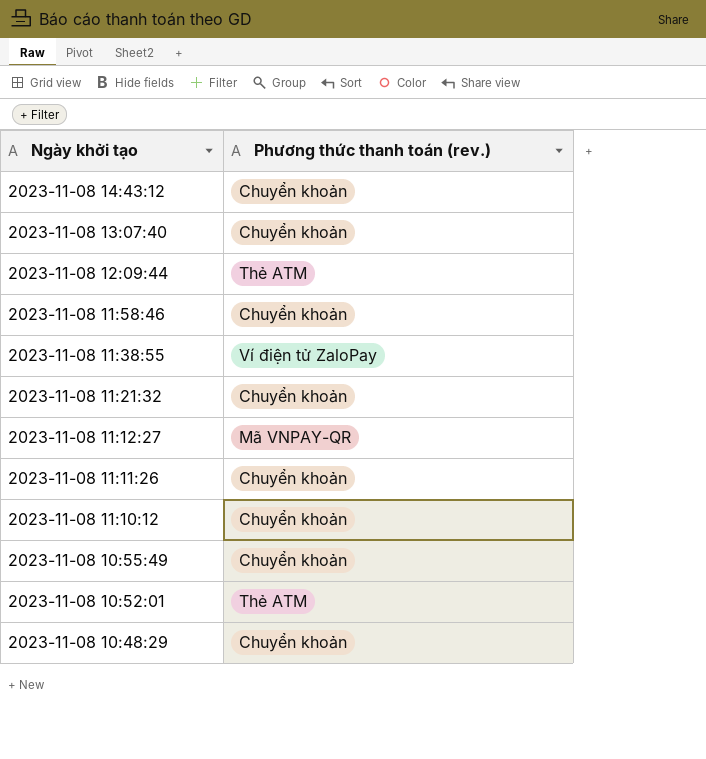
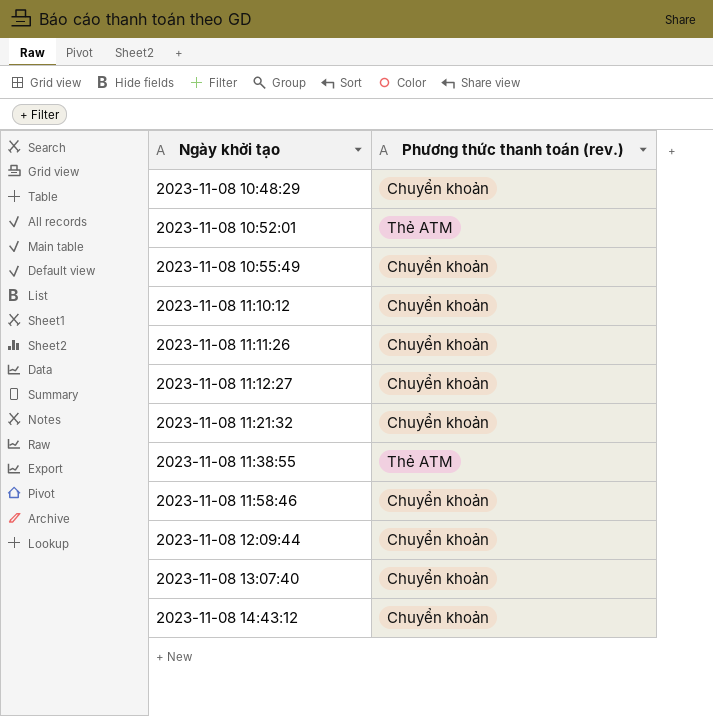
row order: Ngày khởi tạo descending -> Ngày khởi tạo ascending
2023-11-08 11:12:27 | Phương thức thanh toán (rev.): Mã VNPAY-QR -> Chuyển khoản
2023-11-08 11:38:55 | Phương thức thanh toán (rev.): Ví điện tử ZaloPay -> Thẻ ATM
2023-11-08 12:09:44 | Phương thức thanh toán (rev.): Thẻ ATM -> Chuyển khoản

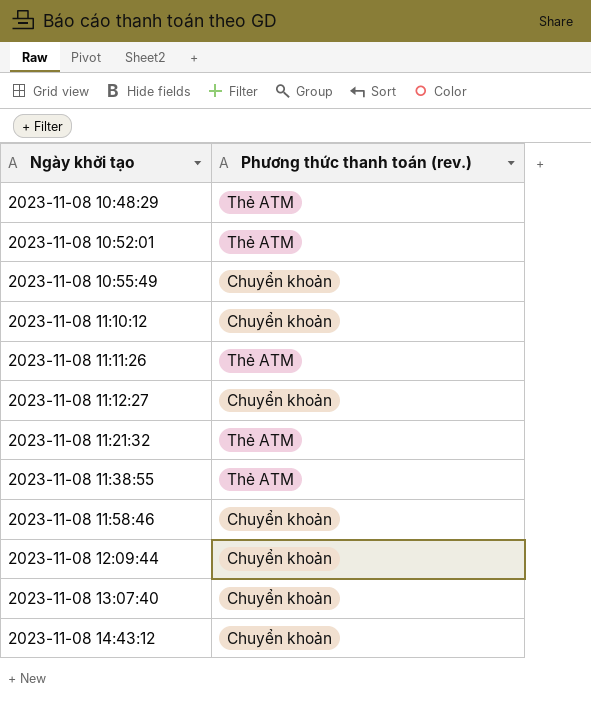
2023-11-08 10:48:29 | Phương thức thanh toán (rev.): Chuyển khoản -> Thẻ ATM
2023-11-08 11:11:26 | Phương thức thanh toán (rev.): Chuyển khoản -> Thẻ ATM
2023-11-08 11:21:32 | Phương thức thanh toán (rev.): Chuyển khoản -> Thẻ ATM

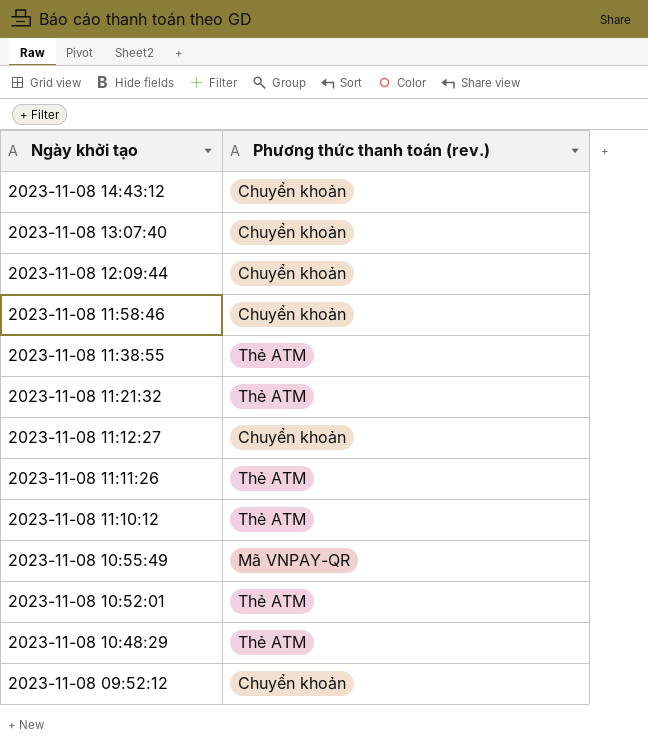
row order: Ngày khởi tạo ascending -> Ngày khởi tạo descending
2023-11-08 11:10:12 | Phương thức thanh toán (rev.): Chuyển khoản -> Thẻ ATM
2023-11-08 10:55:49 | Phương thức thanh toán (rev.): Chuyển khoản -> Mã VNPAY-QR
row 2023-11-08 09:52:12: none -> Chuyển khoản

